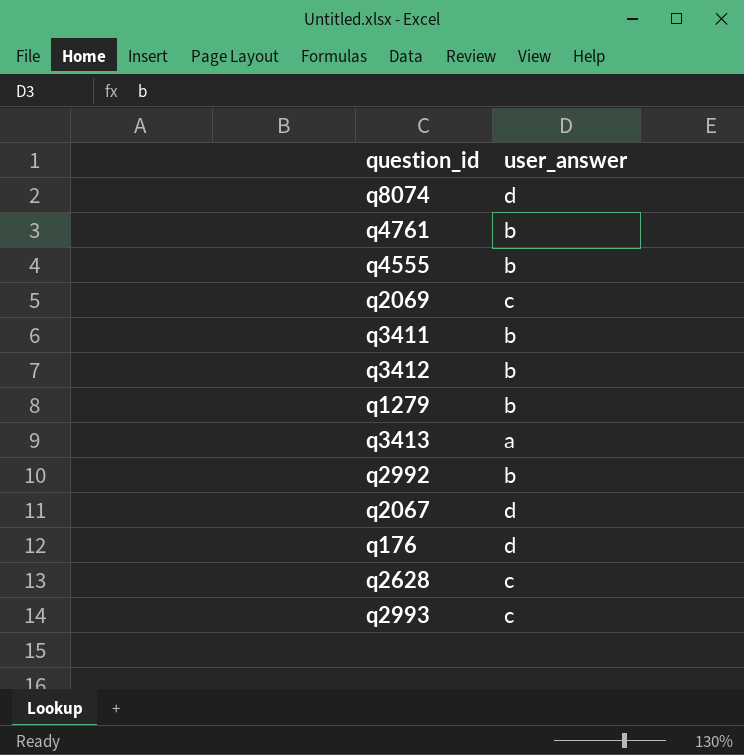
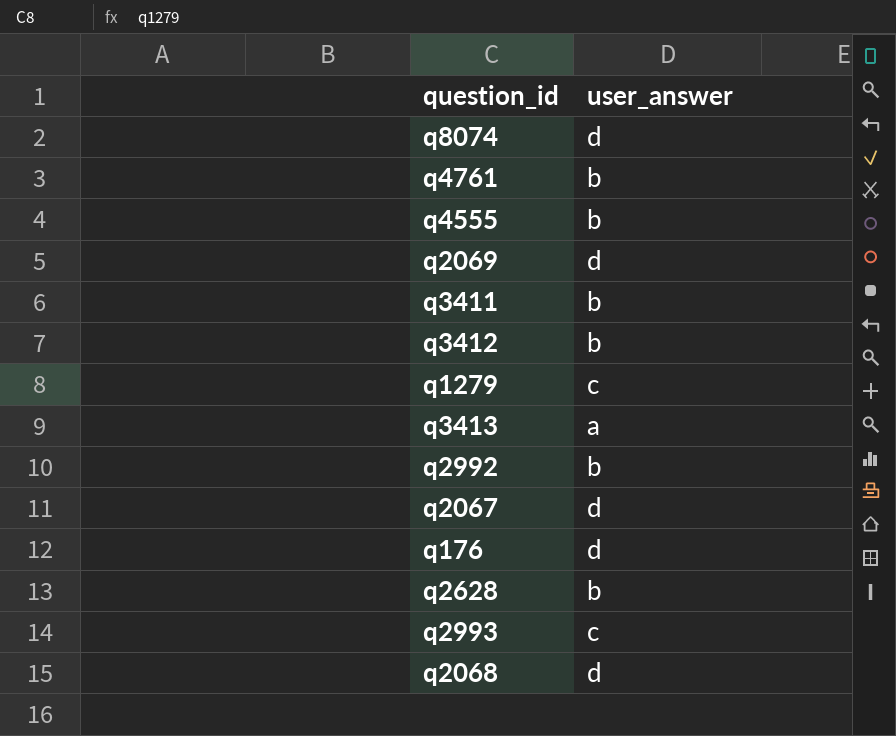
q2069 | user_answer: c -> d
q1279 | user_answer: b -> c
q2628 | user_answer: c -> b
row q2068: none -> d

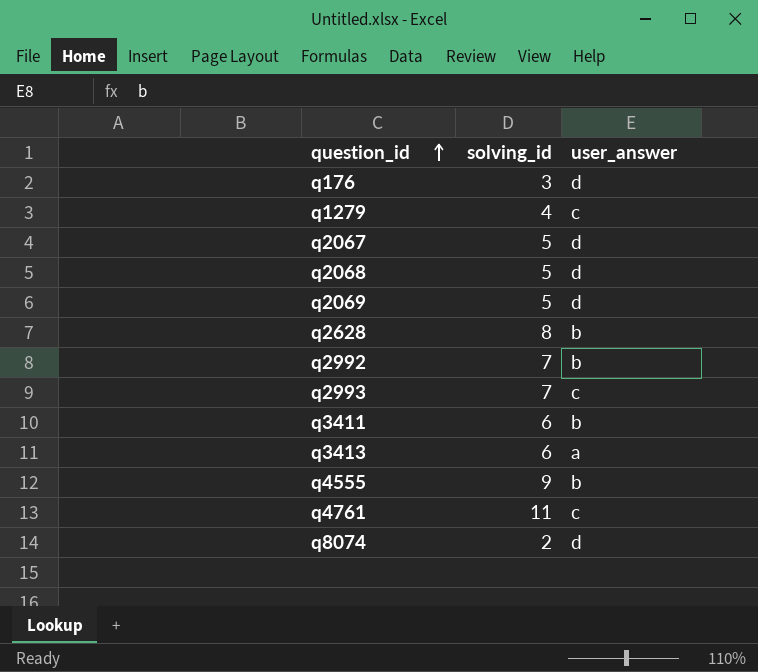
row order: none -> question_id ascending
column solving_id | position: none -> 2
row q3412: b -> none
q4761 | user_answer: b -> c

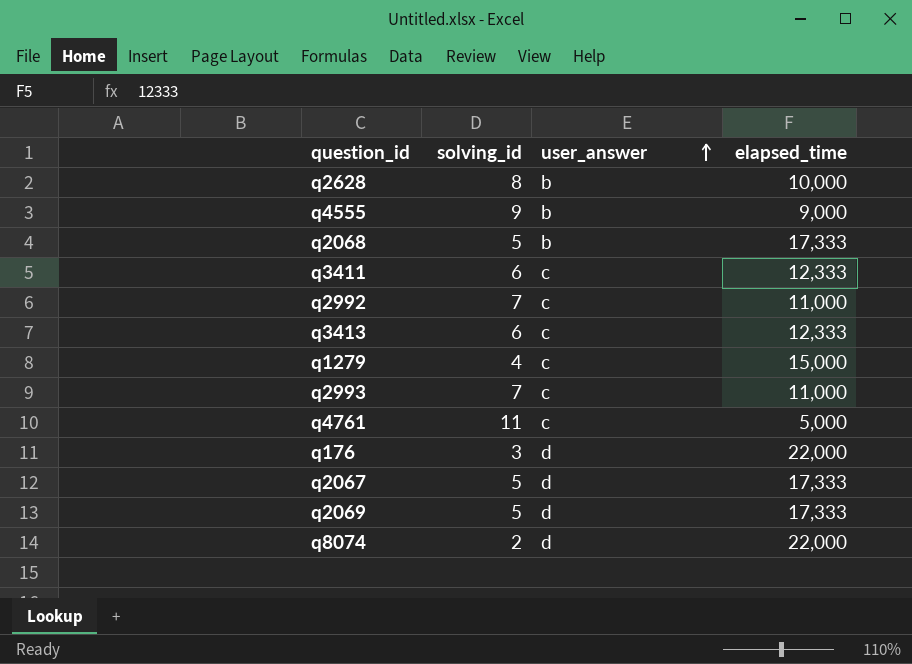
row order: question_id ascending -> user_answer ascending
column elapsed_time | position: none -> 4
q2068 | user_answer: d -> b
q3411 | user_answer: b -> c
q2992 | user_answer: b -> c
q3413 | user_answer: a -> c

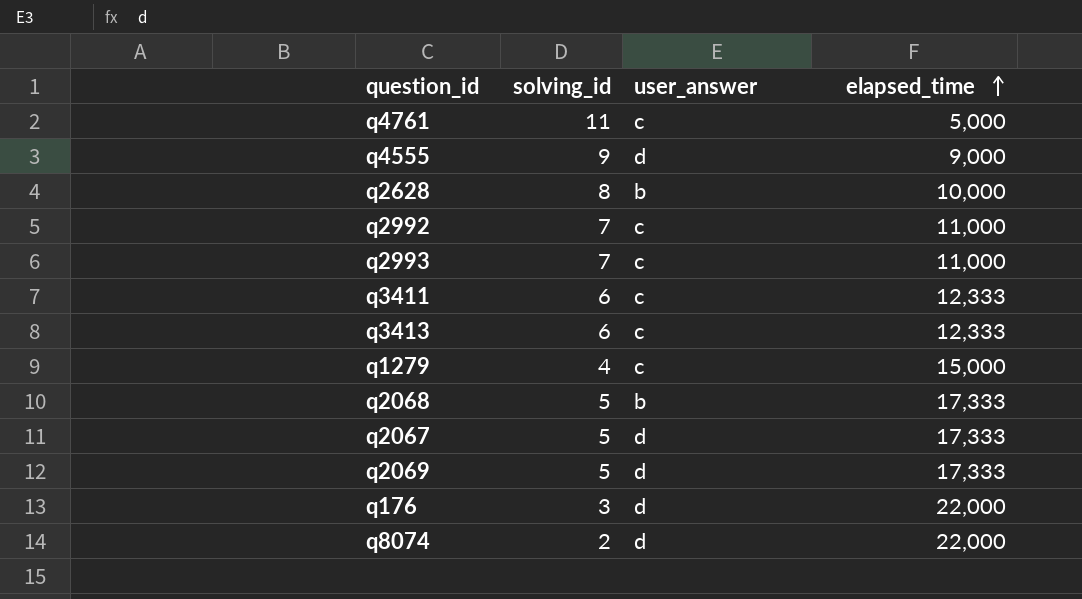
row order: user_answer ascending -> elapsed_time ascending
q4555 | user_answer: b -> d

